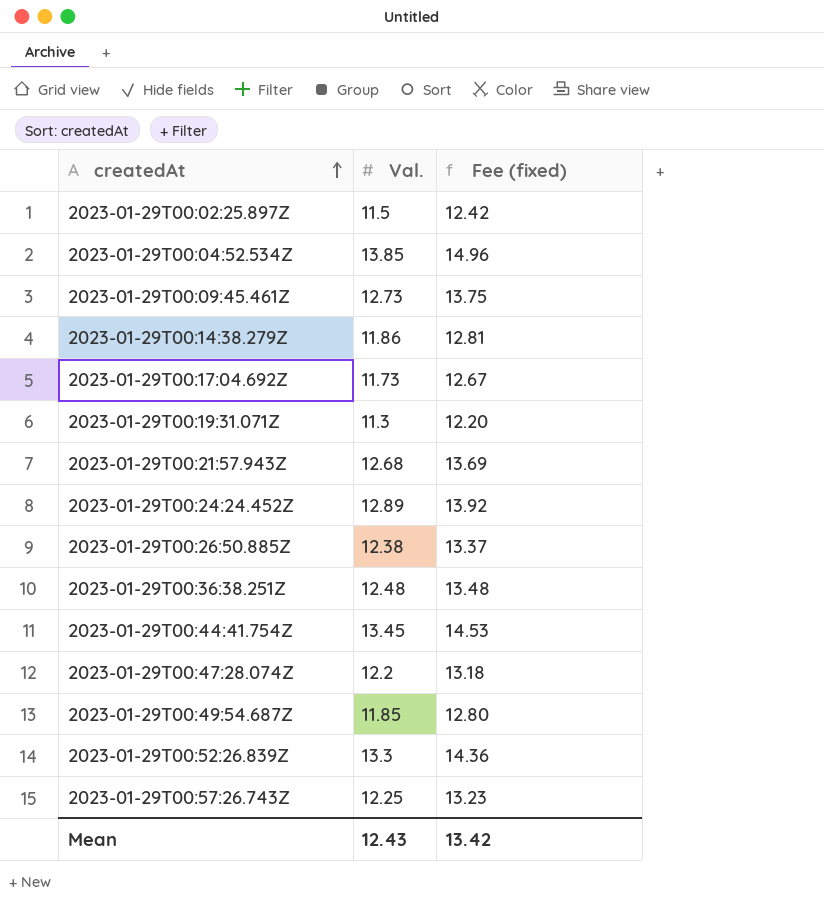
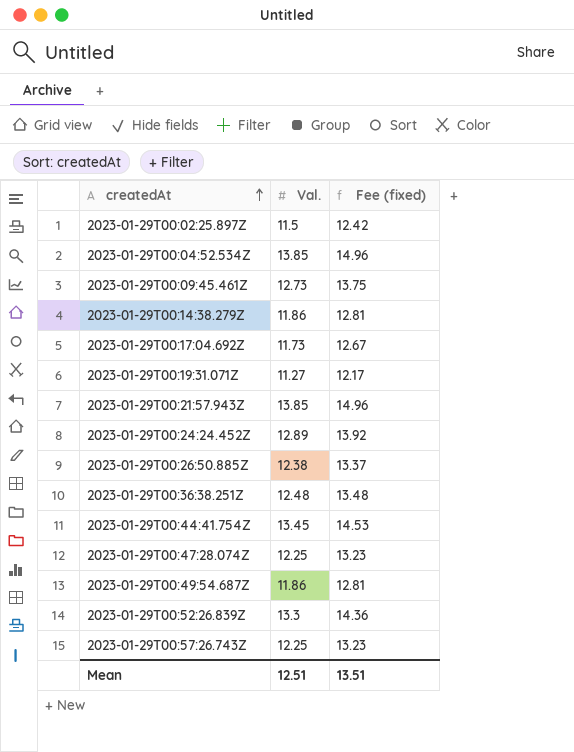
2023-01-29T00:19:31.071Z | Val.: 11.3 -> 11.27
2023-01-29T00:19:31.071Z | Fee (fixed): 12.20 -> 12.17
2023-01-29T00:21:57.943Z | Val.: 12.68 -> 13.85
2023-01-29T00:21:57.943Z | Fee (fixed): 13.69 -> 14.96
2023-01-29T00:47:28.074Z | Val.: 12.2 -> 12.25
2023-01-29T00:47:28.074Z | Fee (fixed): 13.18 -> 13.23
2023-01-29T00:49:54.687Z | Val.: 11.85 -> 11.86
2023-01-29T00:49:54.687Z | Fee (fixed): 12.80 -> 12.81
Mean | Val.: 12.43 -> 12.51
Mean | Fee (fixed): 13.42 -> 13.51

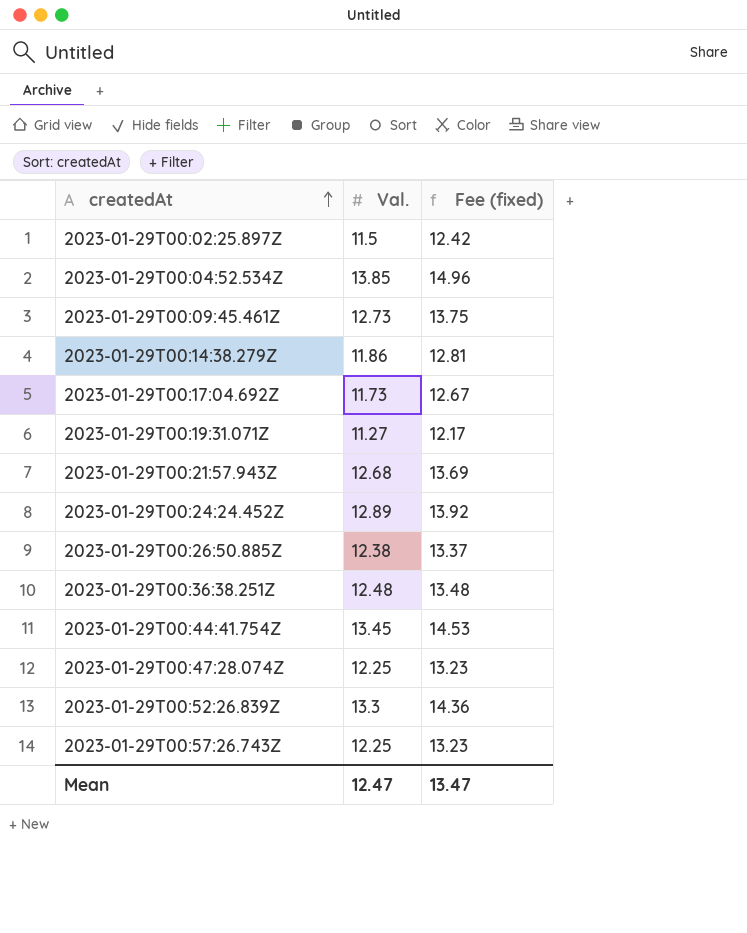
row 2023-01-29T00:49:54.687Z: 11.86 | 12.81 -> none
2023-01-29T00:21:57.943Z | Val.: 13.85 -> 12.68
2023-01-29T00:21:57.943Z | Fee (fixed): 14.96 -> 13.69
Mean | Val.: 12.51 -> 12.47
Mean | Fee (fixed): 13.51 -> 13.47

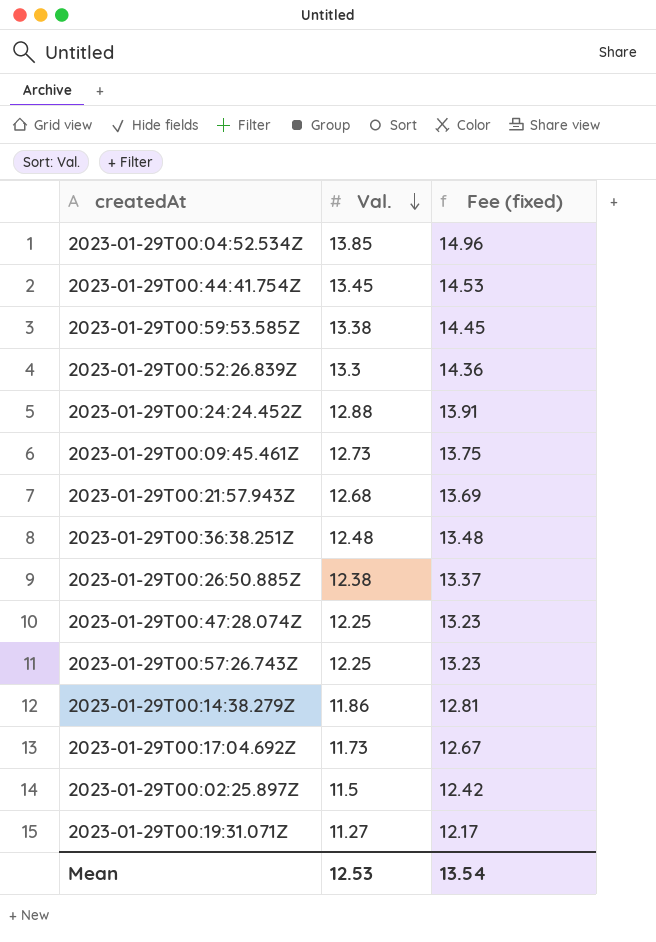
row order: createdAt ascending -> Val. descending
row 2023-01-29T00:59:53.585Z: none -> 13.38 | 14.45
2023-01-29T00:24:24.452Z | Val.: 12.89 -> 12.88
2023-01-29T00:24:24.452Z | Fee (fixed): 13.92 -> 13.91
Mean | Val.: 12.47 -> 12.53
Mean | Fee (fixed): 13.47 -> 13.54

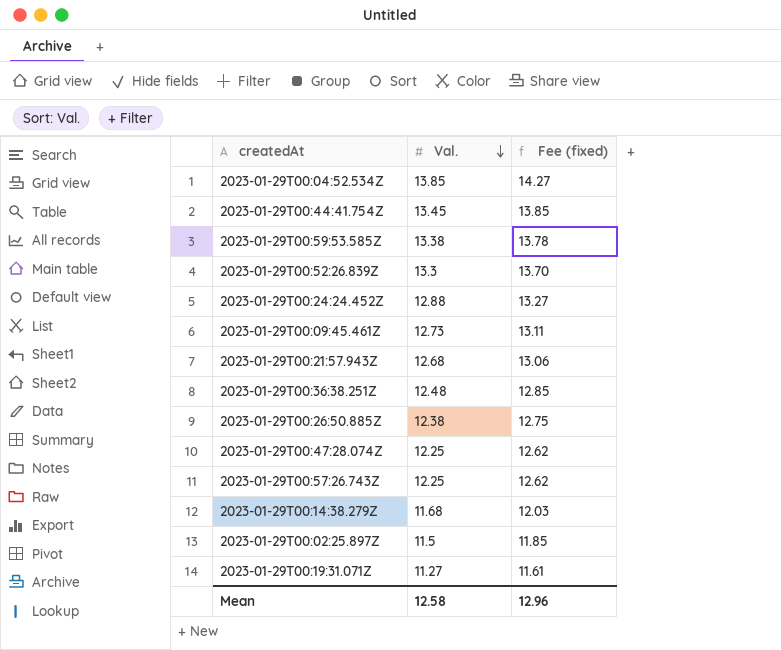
column Fee (fixed) | formula: [Val.] * 1.08 -> [Val.] * 1.03
row 2023-01-29T00:17:04.692Z: 11.73 | 12.67 -> none
2023-01-29T00:14:38.279Z | Val.: 11.86 -> 11.68
Mean | Val.: 12.53 -> 12.58
Mean | Fee (fixed): 13.54 -> 12.96

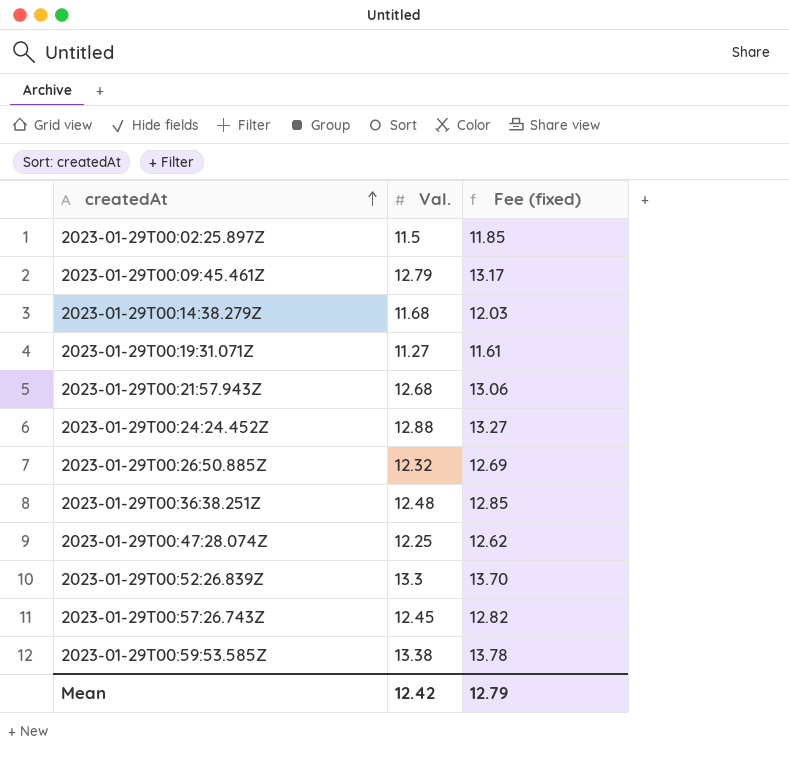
row order: Val. descending -> createdAt ascending
row 2023-01-29T00:04:52.534Z: 13.85 | 14.27 -> none
row 2023-01-29T00:44:41.754Z: 13.45 | 13.85 -> none
2023-01-29T00:09:45.461Z | Val.: 12.73 -> 12.79
2023-01-29T00:09:45.461Z | Fee (fixed): 13.11 -> 13.17
2023-01-29T00:26:50.885Z | Val.: 12.38 -> 12.32
2023-01-29T00:26:50.885Z | Fee (fixed): 12.75 -> 12.69
2023-01-29T00:57:26.743Z | Val.: 12.25 -> 12.45
2023-01-29T00:57:26.743Z | Fee (fixed): 12.62 -> 12.82
Mean | Val.: 12.58 -> 12.42
Mean | Fee (fixed): 12.96 -> 12.79

